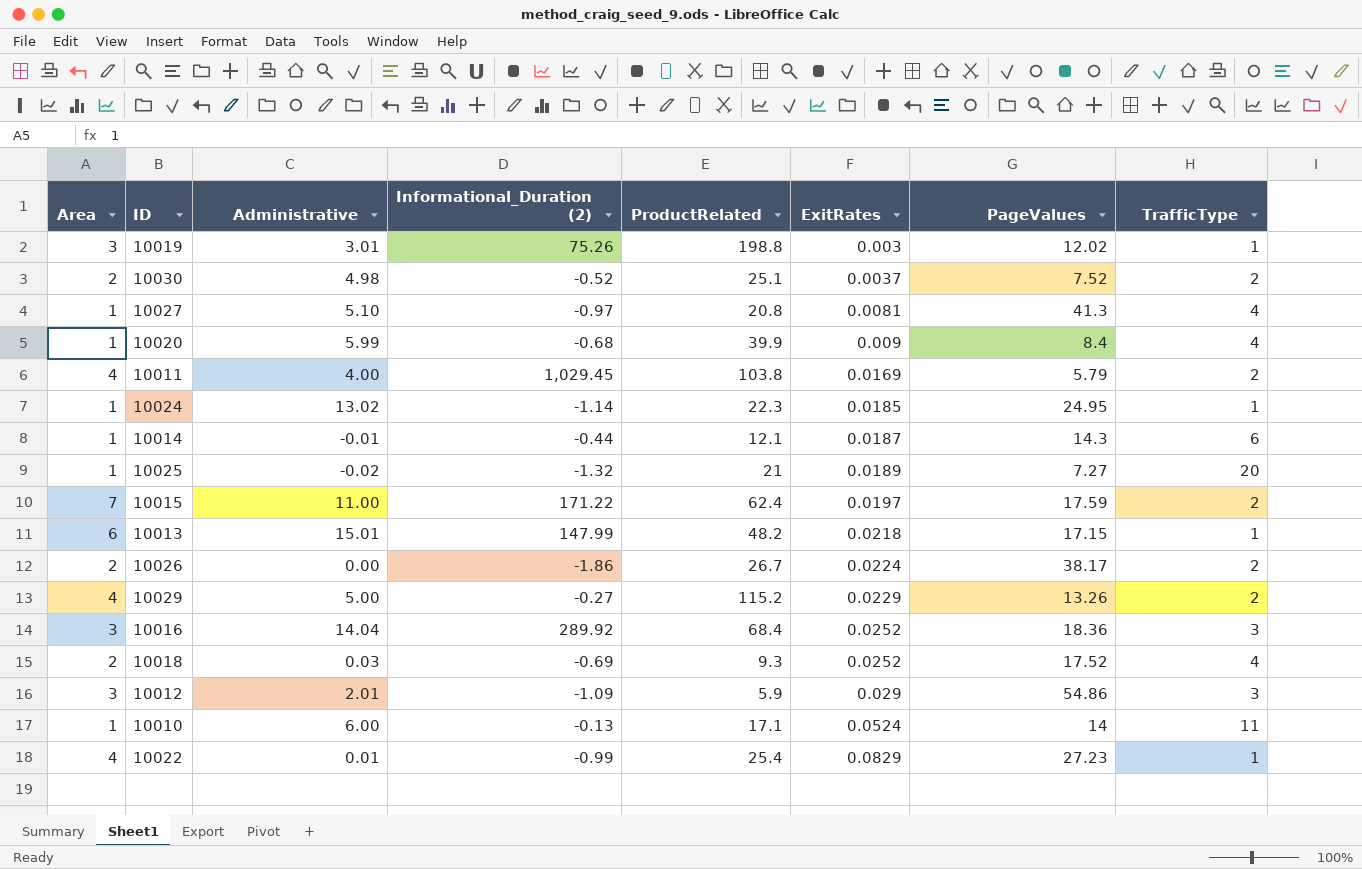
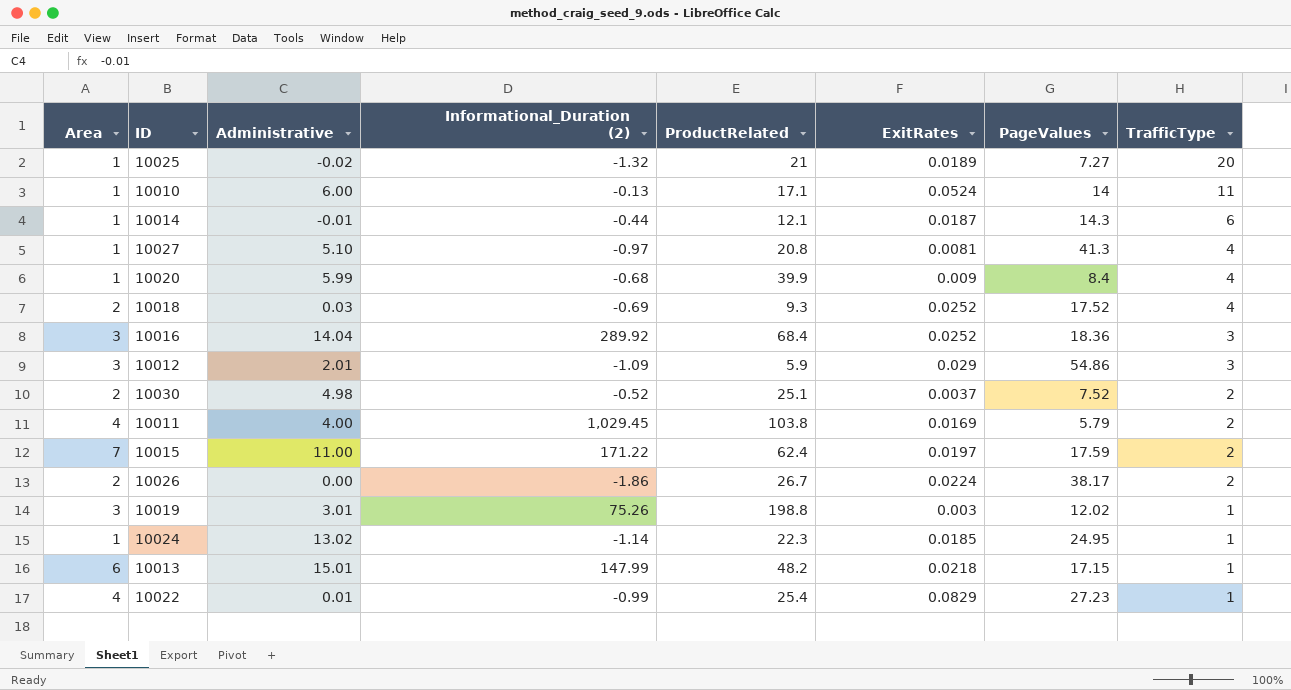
row order: ExitRates ascending -> TrafficType descending
row 10029: 4 | 5.00 | -0.27 | 115.2 | 0.0229 | 13.26 | 2 -> none

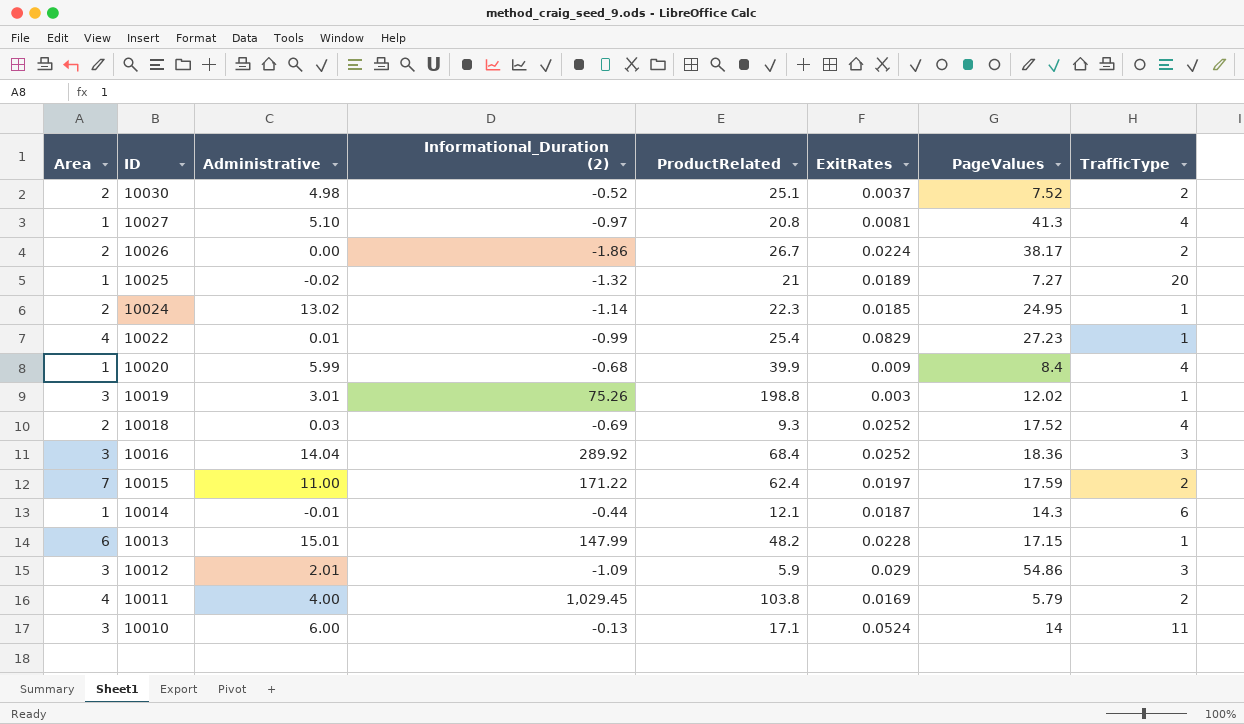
row order: TrafficType descending -> ID descending
10024 | Area: 1 -> 2
10013 | ExitRates: 0.0218 -> 0.0228
10010 | Area: 1 -> 3

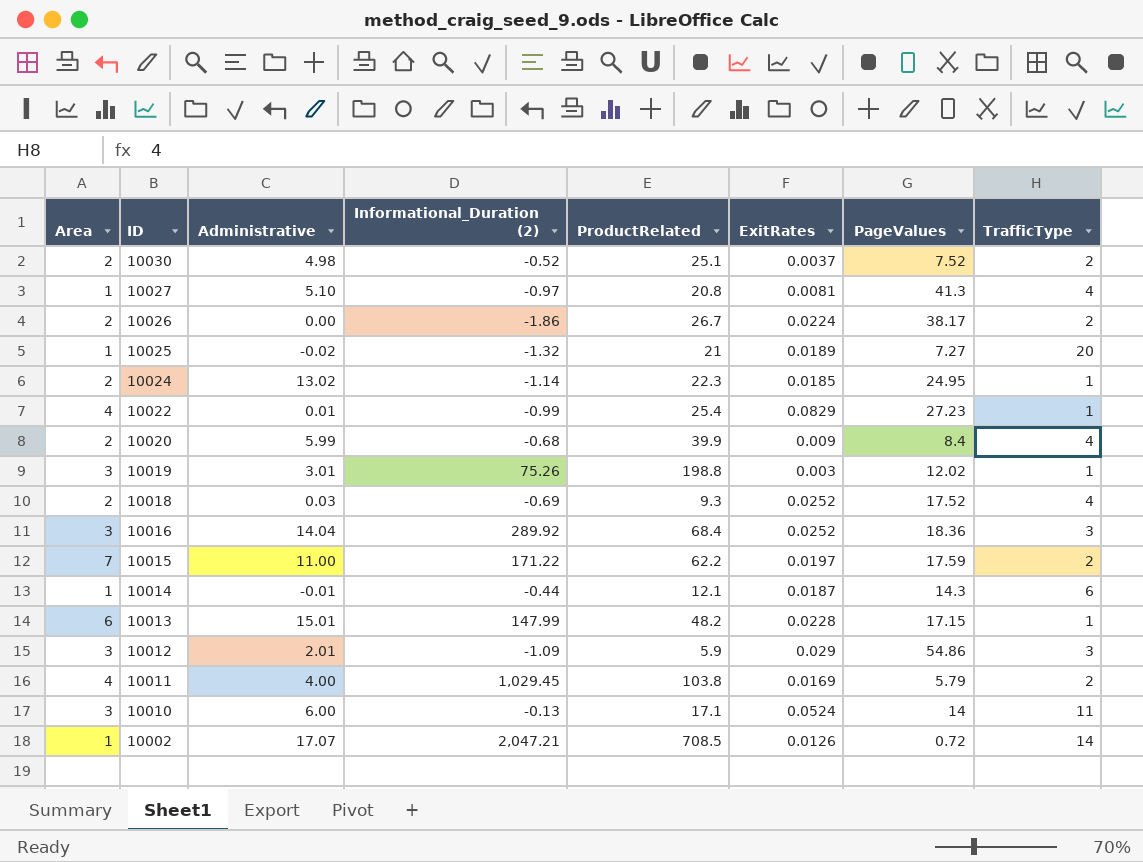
10020 | Area: 1 -> 2
10015 | ProductRelated: 62.4 -> 62.2
row 10002: none -> 1 | 17.07 | 2,047.21 | 708.5 | 0.0126 | 0.72 | 14

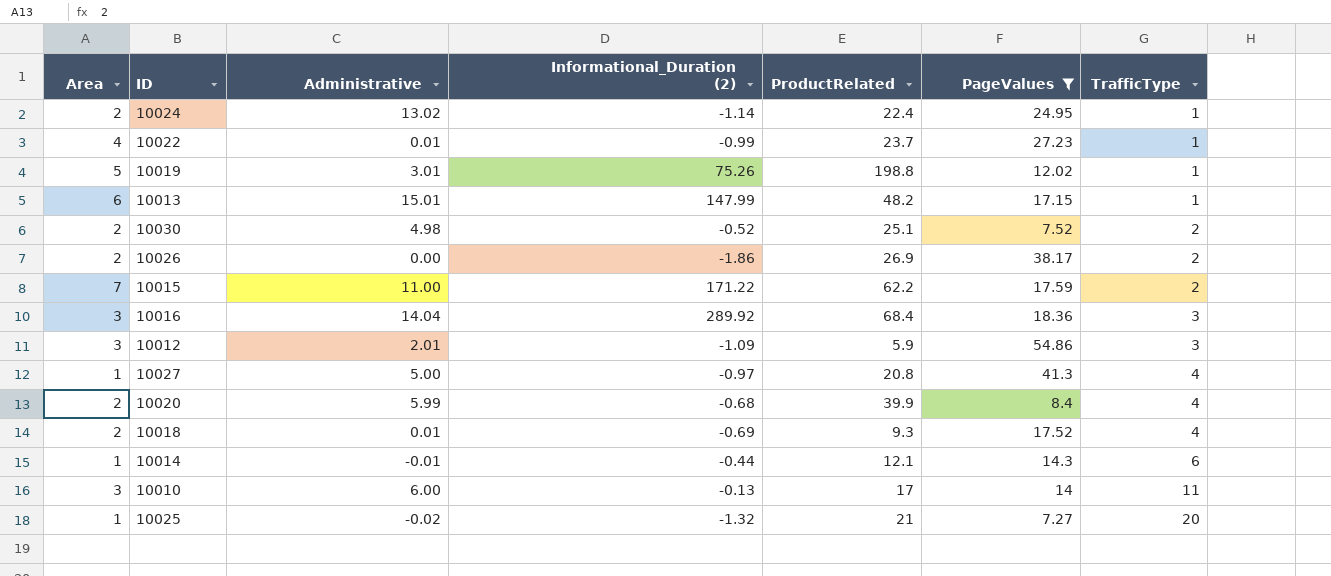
filter: none -> PageValues >= 7.27
row order: ID descending -> TrafficType ascending
column ExitRates | position: 6 -> none
10024 | ProductRelated: 22.3 -> 22.4
10022 | ProductRelated: 25.4 -> 23.7
10019 | Area: 3 -> 5
10026 | ProductRelated: 26.7 -> 26.9
10027 | Administrative: 5.10 -> 5.00
10018 | Administrative: 0.03 -> 0.01
10010 | ProductRelated: 17.1 -> 17

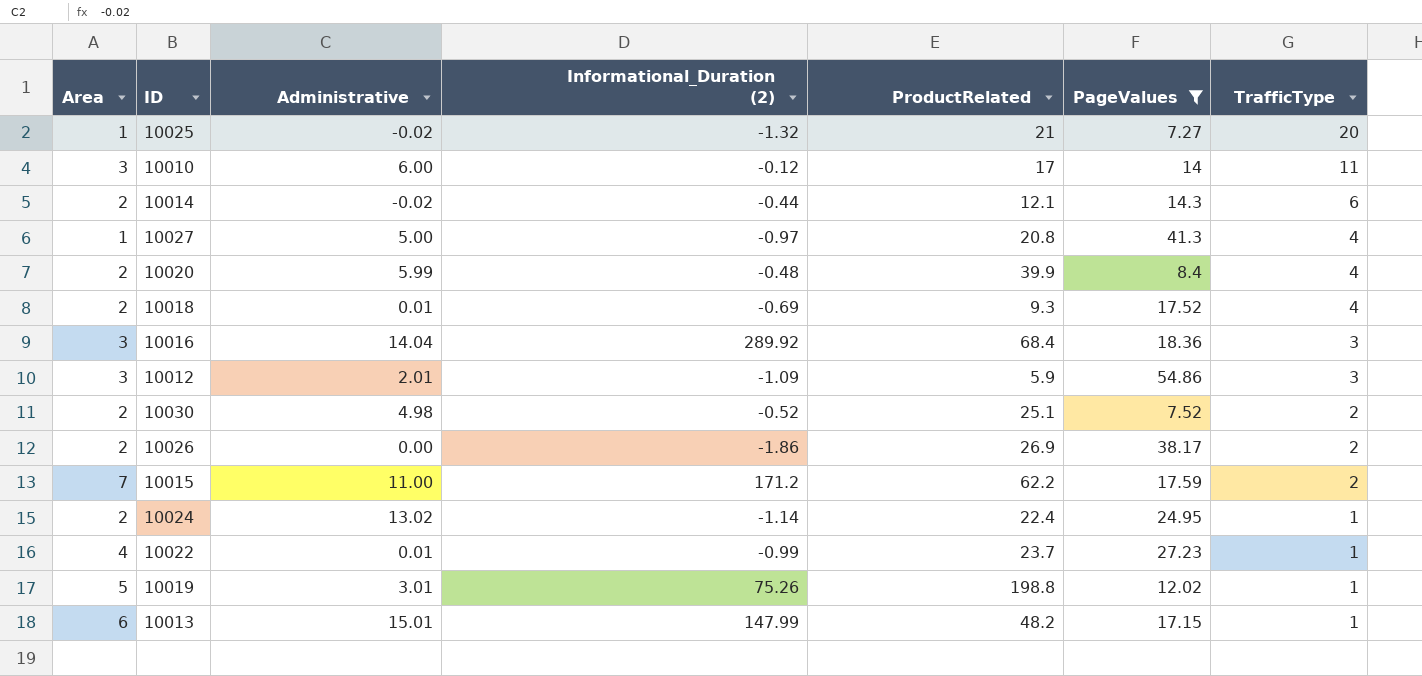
row order: TrafficType ascending -> TrafficType descending
10010 | Informational_Duration (2): -0.13 -> -0.12
10014 | Area: 1 -> 2
10014 | Administrative: -0.01 -> -0.02
10020 | Informational_Duration (2): -0.68 -> -0.48
10015 | Informational_Duration (2): 171.22 -> 171.2

